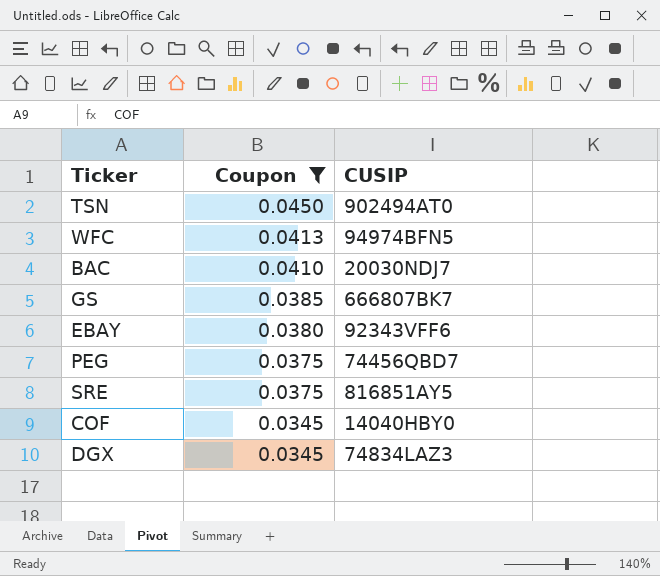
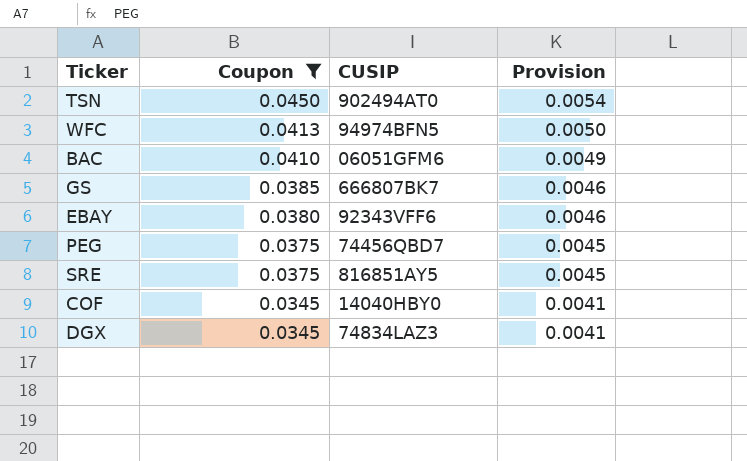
column Provision | formula: none -> [Coupon] * 0.12
BAC | CUSIP: 20030NDJ7 -> 06051GFM6

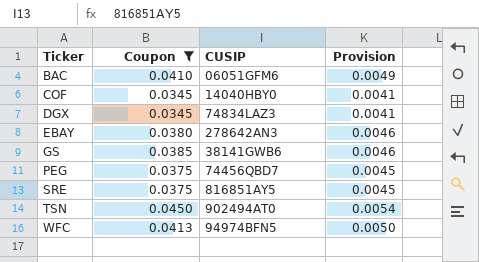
row order: Coupon descending -> Ticker ascending
EBAY | CUSIP: 92343VFF6 -> 278642AN3
GS | CUSIP: 666807BK7 -> 38141GWB6

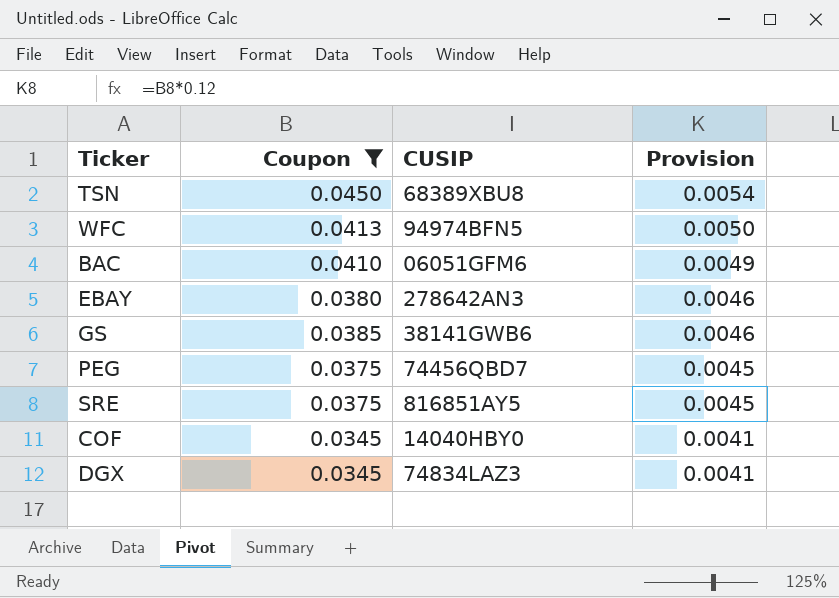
row order: Ticker ascending -> Provision descending
TSN | CUSIP: 902494AT0 -> 68389XBU8

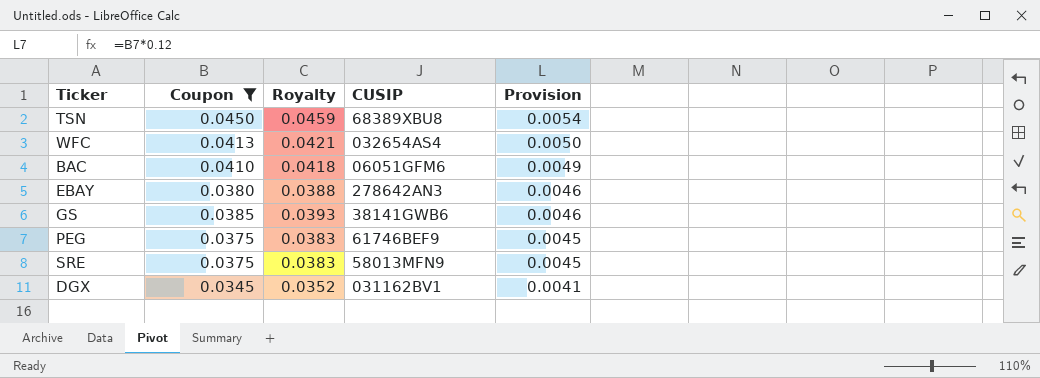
column Royalty | formula: none -> [Coupon] * 1.02
row COF: 0.0345 | 14040HBY0 | 0.0041 -> none
WFC | CUSIP: 94974BFN5 -> 032654AS4
PEG | CUSIP: 74456QBD7 -> 61746BEF9
SRE | CUSIP: 816851AY5 -> 58013MFN9
DGX | CUSIP: 74834LAZ3 -> 031162BV1

